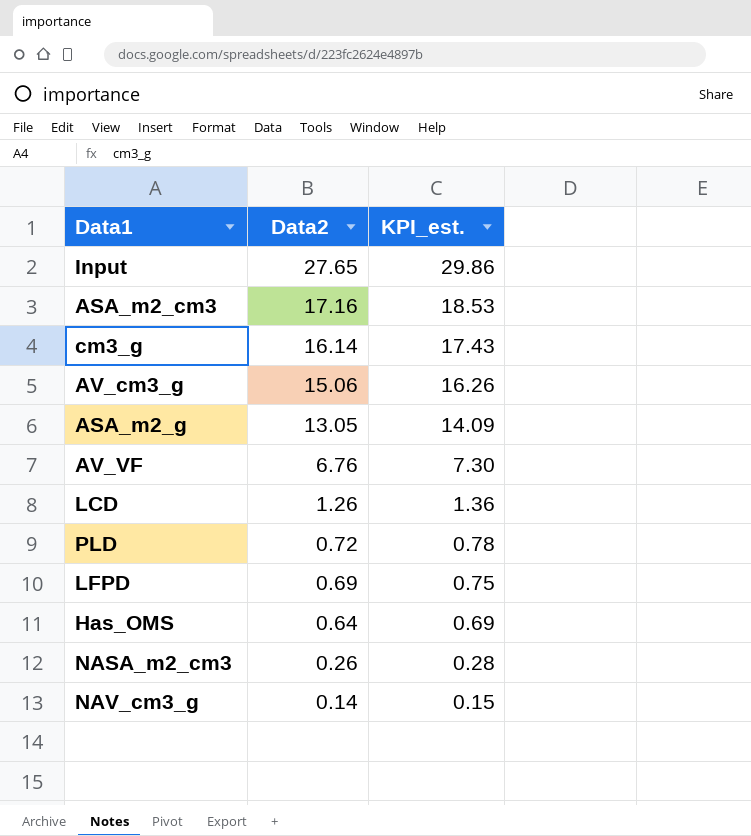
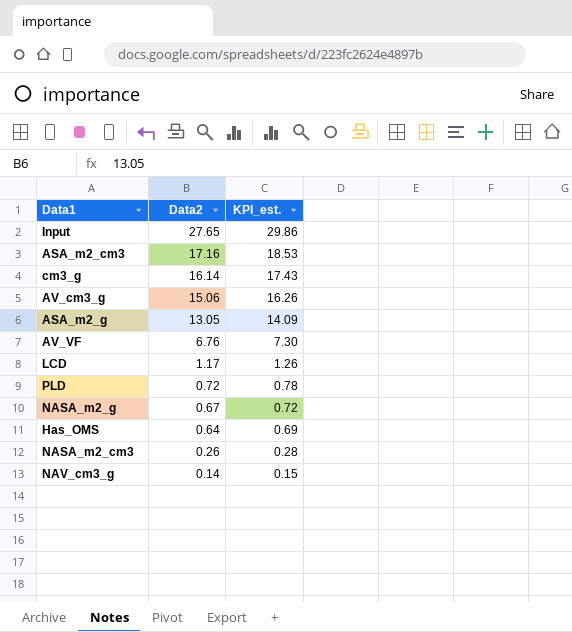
row LFPD: 0.69 | 0.75 -> none
LCD | Data2: 1.26 -> 1.17
LCD | KPI_est.: 1.36 -> 1.26
row NASA_m2_g: none -> 0.67 | 0.72

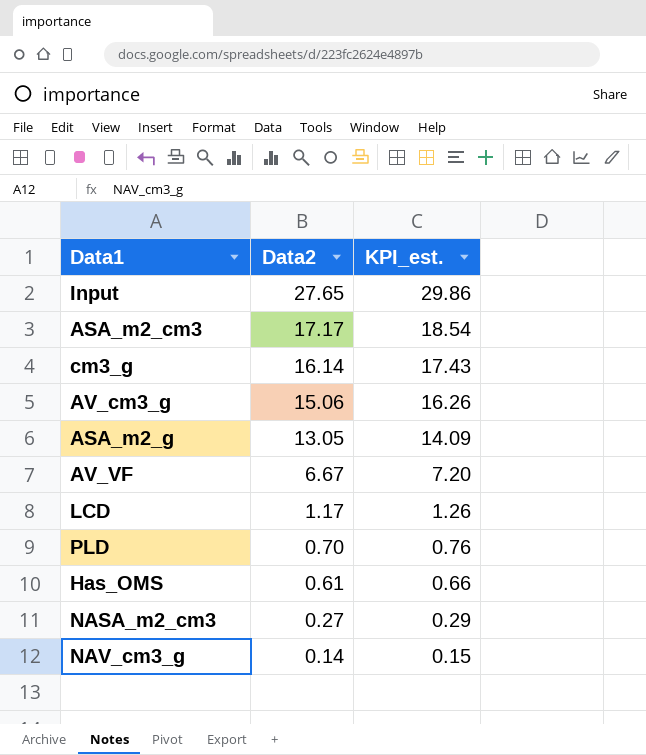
row NASA_m2_g: 0.67 | 0.72 -> none
ASA_m2_cm3 | Data2: 17.16 -> 17.17
ASA_m2_cm3 | KPI_est.: 18.53 -> 18.54
AV_VF | Data2: 6.76 -> 6.67
AV_VF | KPI_est.: 7.30 -> 7.20
PLD | Data2: 0.72 -> 0.70
PLD | KPI_est.: 0.78 -> 0.76
Has_OMS | Data2: 0.64 -> 0.61
Has_OMS | KPI_est.: 0.69 -> 0.66
NASA_m2_cm3 | Data2: 0.26 -> 0.27
NASA_m2_cm3 | KPI_est.: 0.28 -> 0.29

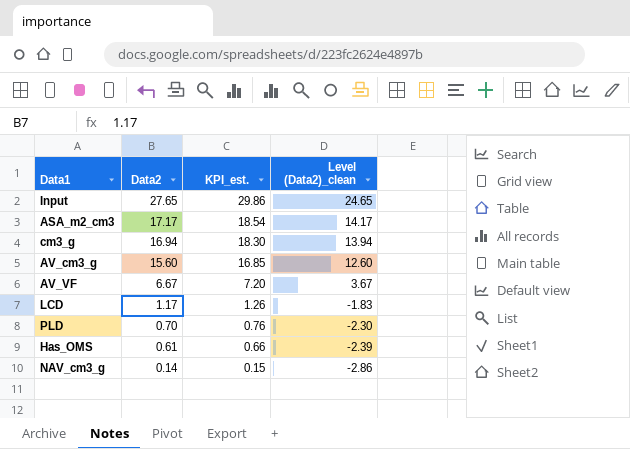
column Level (Data2)_clean | formula: none -> [Data2] - 3
row ASA_m2_g: 13.05 | 14.09 -> none
row NASA_m2_cm3: 0.27 | 0.29 -> none
cm3_g | Data2: 16.14 -> 16.94
cm3_g | KPI_est.: 17.43 -> 18.30
AV_cm3_g | Data2: 15.06 -> 15.60
AV_cm3_g | KPI_est.: 16.26 -> 16.85

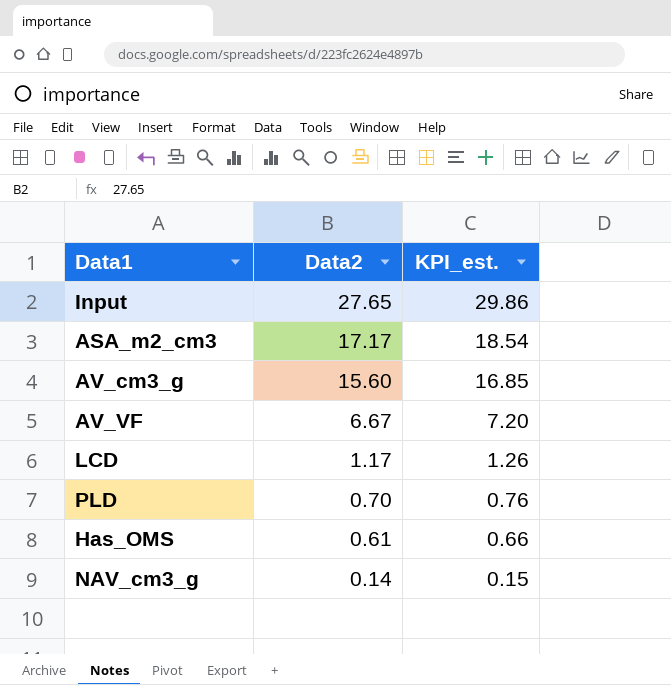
column Level (Data2)_clean | formula: [Data2] - 3 -> none
row cm3_g: 16.94 | 18.30 | 13.94 -> none

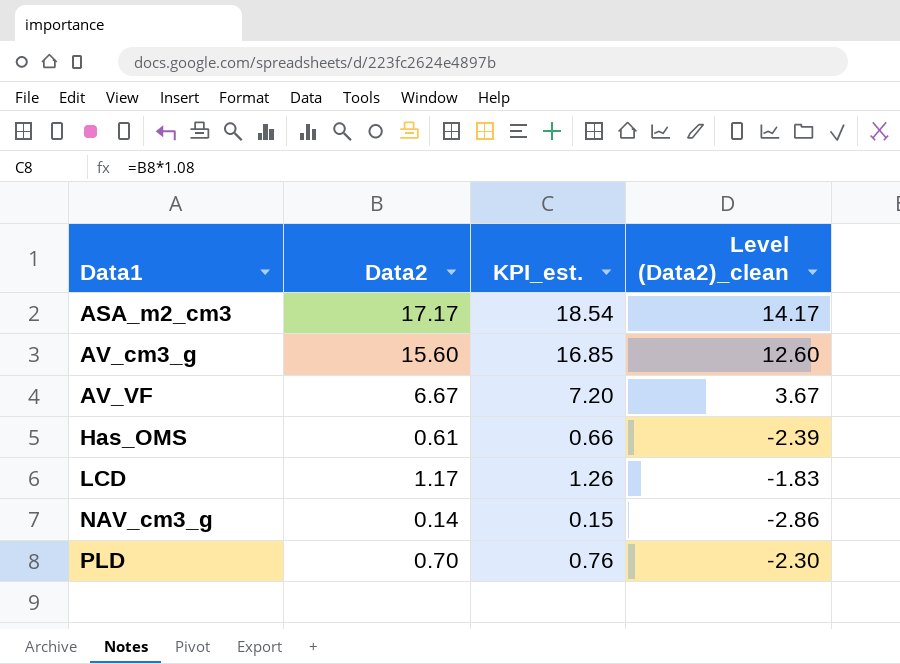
row order: Data2 descending -> Data1 ascending
column Level (Data2)_clean | formula: none -> [Data2] - 3
row Input: 27.65 | 29.86 -> none

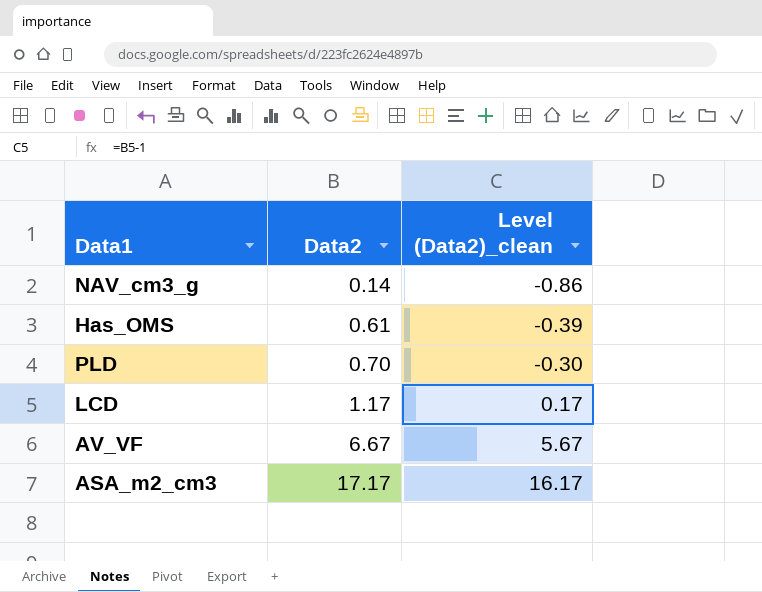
row order: Data1 ascending -> Data2 ascending
column KPI_est. | formula: [Data2] * 1.08 -> none
column Level (Data2)_clean | formula: [Data2] - 3 -> [Data2] - 1
row AV_cm3_g: 15.60 | 16.85 | 12.60 -> none

